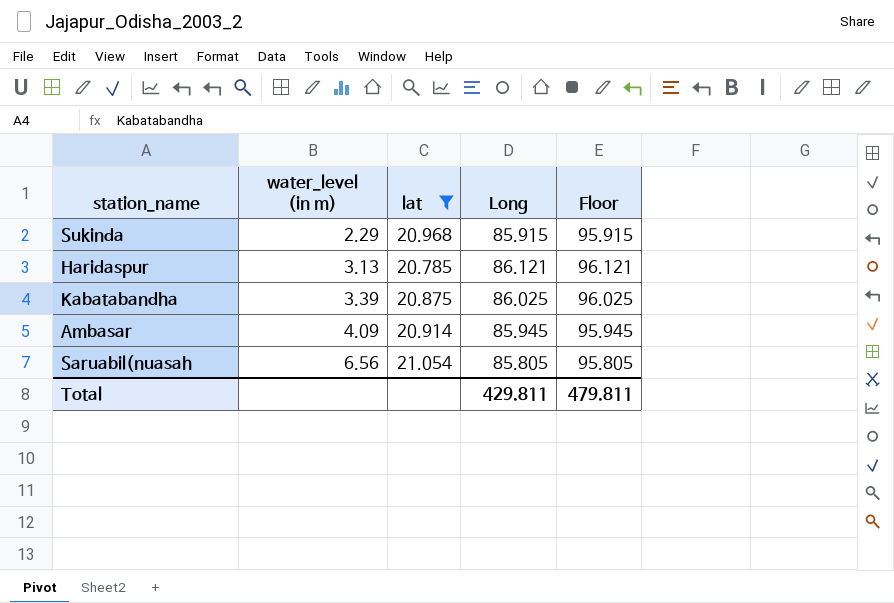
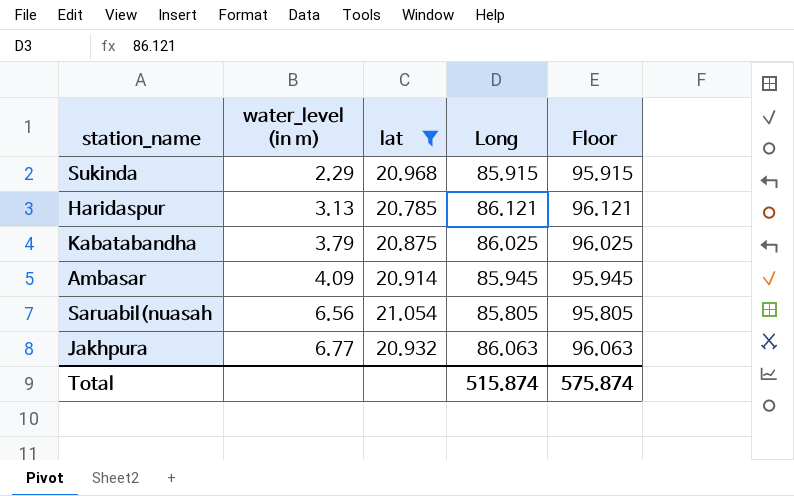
Kabatabandha | water_level (in m): 3.39 -> 3.79
row Jakhpura: none -> 6.77 | 20.932 | 86.063 | 96.063
Total | Long: 429.811 -> 515.874
Total | Floor: 479.811 -> 575.874

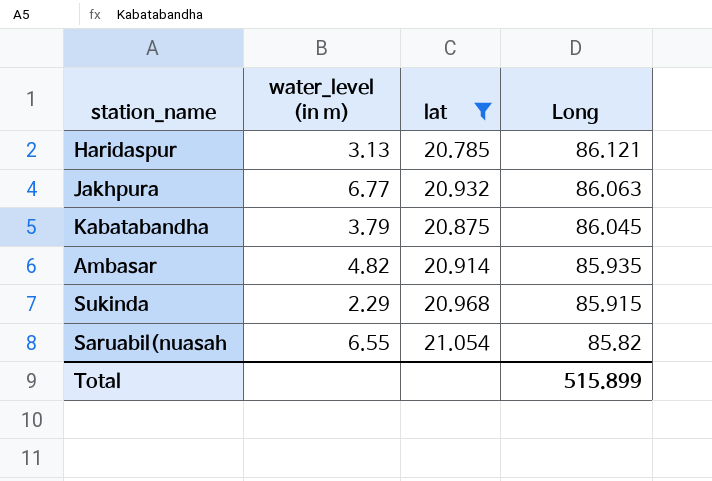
row order: water_level (in m) ascending -> Long descending
column Floor | formula: [Long] + 10 -> none
Kabatabandha | Long: 86.025 -> 86.045
Ambasar | water_level (in m): 4.09 -> 4.82
Ambasar | Long: 85.945 -> 85.935
Saruabil(nuasah | water_level (in m): 6.56 -> 6.55
Saruabil(nuasah | Long: 85.805 -> 85.82
Total | Long: 515.874 -> 515.899

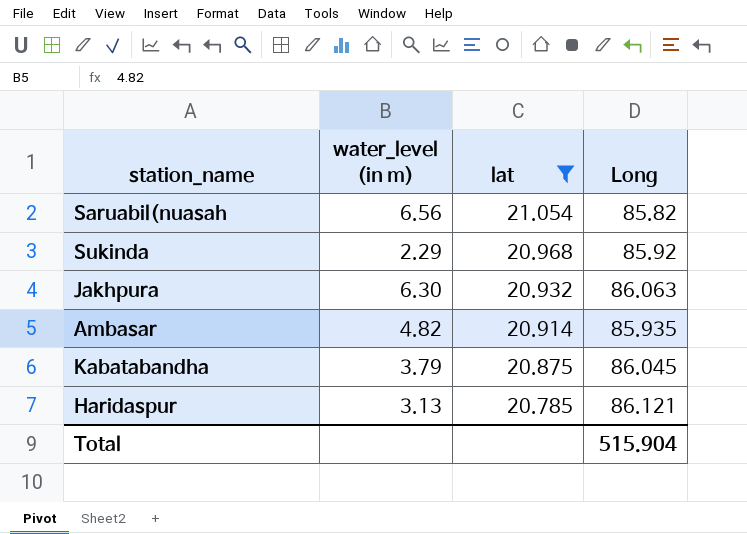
row order: Long descending -> lat descending
Saruabil(nuasah | water_level (in m): 6.55 -> 6.56
Sukinda | Long: 85.915 -> 85.92
Jakhpura | water_level (in m): 6.77 -> 6.30
Total | Long: 515.899 -> 515.904

